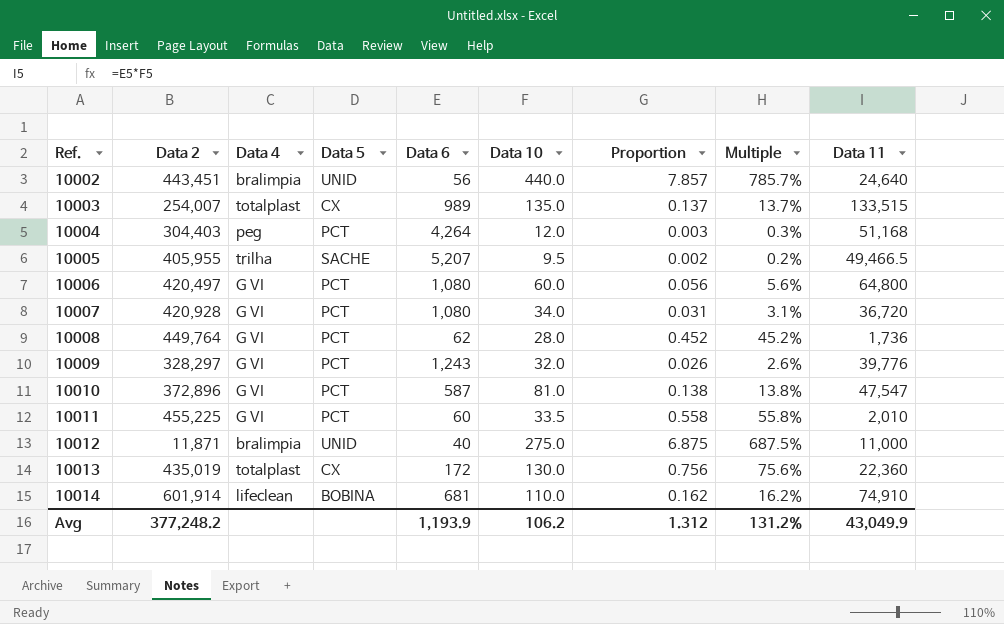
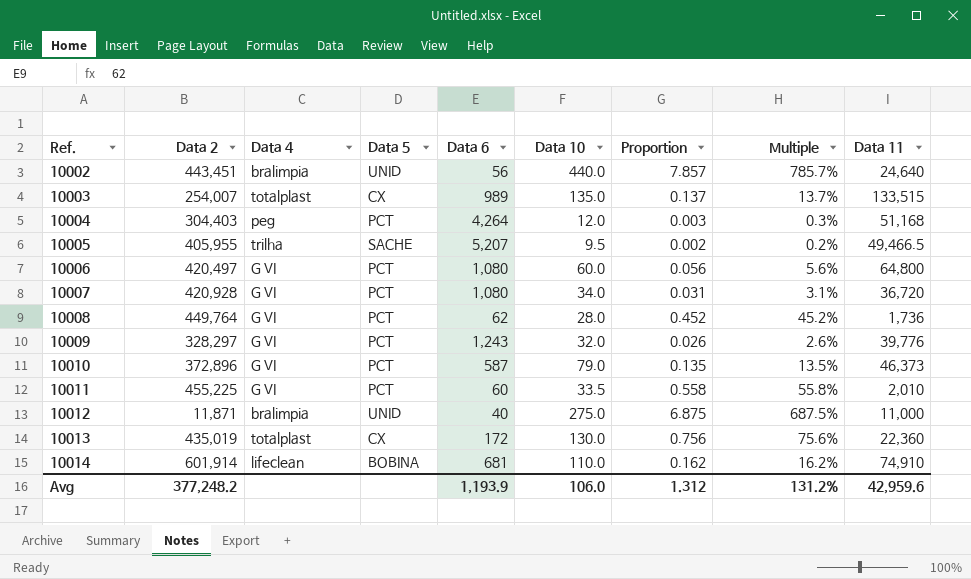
10010 | Data 10: 81.0 -> 79.0
10010 | Proportion: 0.138 -> 0.135
10010 | Multiple: 13.8% -> 13.5%
10010 | Data 11: 47,547 -> 46,373
Avg | Data 10: 106.2 -> 106.0
Avg | Data 11: 43,049.9 -> 42,959.6

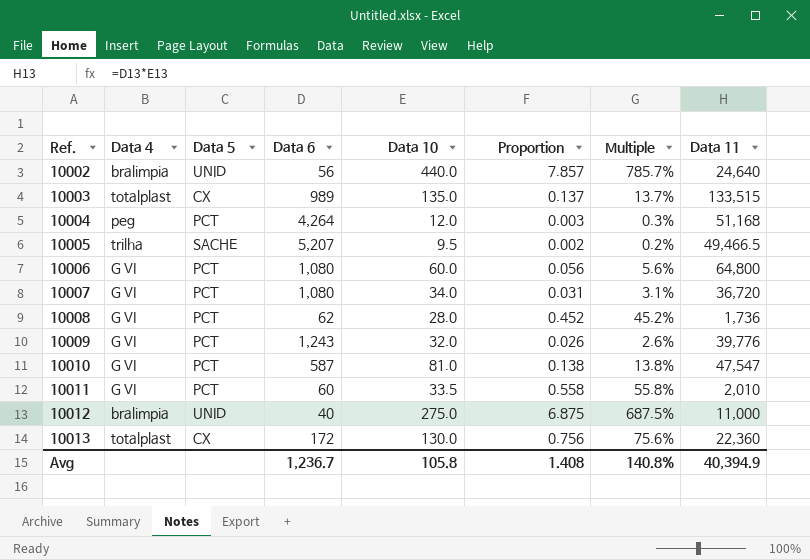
column Data 2 | position: 2 -> none
row 10014: 601,914 | lifeclean | BOBINA | 681 | 110.0 | 0.162 | 16.2% | 74,910 -> none
10010 | Data 10: 79.0 -> 81.0
10010 | Proportion: 0.135 -> 0.138
10010 | Multiple: 13.5% -> 13.8%
10010 | Data 11: 46,373 -> 47,547
Avg | Data 6: 1,193.9 -> 1,236.7
Avg | Data 10: 106.0 -> 105.8
Avg | Proportion: 1.312 -> 1.408
Avg | Multiple: 131.2% -> 140.8%
Avg | Data 11: 42,959.6 -> 40,394.9

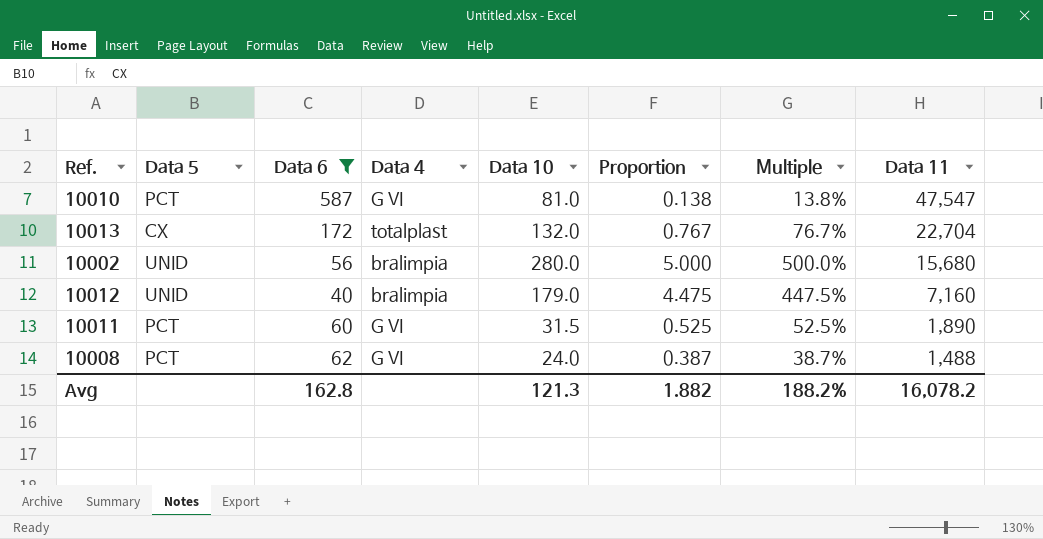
filter: none -> Data 6 <= 587
row order: Ref. ascending -> Data 11 descending
column Data 4 | position: 2 -> 4
10013 | Data 10: 130.0 -> 132.0
10013 | Proportion: 0.756 -> 0.767
10013 | Multiple: 75.6% -> 76.7%
10013 | Data 11: 22,360 -> 22,704
10002 | Data 10: 440.0 -> 280.0
10002 | Proportion: 7.857 -> 5.000
10002 | Multiple: 785.7% -> 500.0%
10002 | Data 11: 24,640 -> 15,680
10012 | Data 10: 275.0 -> 179.0
10012 | Proportion: 6.875 -> 4.475
10012 | Multiple: 687.5% -> 447.5%
10012 | Data 11: 11,000 -> 7,160
10011 | Data 10: 33.5 -> 31.5
10011 | Proportion: 0.558 -> 0.525
10011 | Multiple: 55.8% -> 52.5%
10011 | Data 11: 2,010 -> 1,890
10008 | Data 10: 28.0 -> 24.0
10008 | Proportion: 0.452 -> 0.387
10008 | Multiple: 45.2% -> 38.7%
10008 | Data 11: 1,736 -> 1,488
Avg | Data 6: 1,236.7 -> 162.8
Avg | Data 10: 105.8 -> 121.3
Avg | Proportion: 1.408 -> 1.882
Avg | Multiple: 140.8% -> 188.2%
Avg | Data 11: 40,394.9 -> 16,078.2

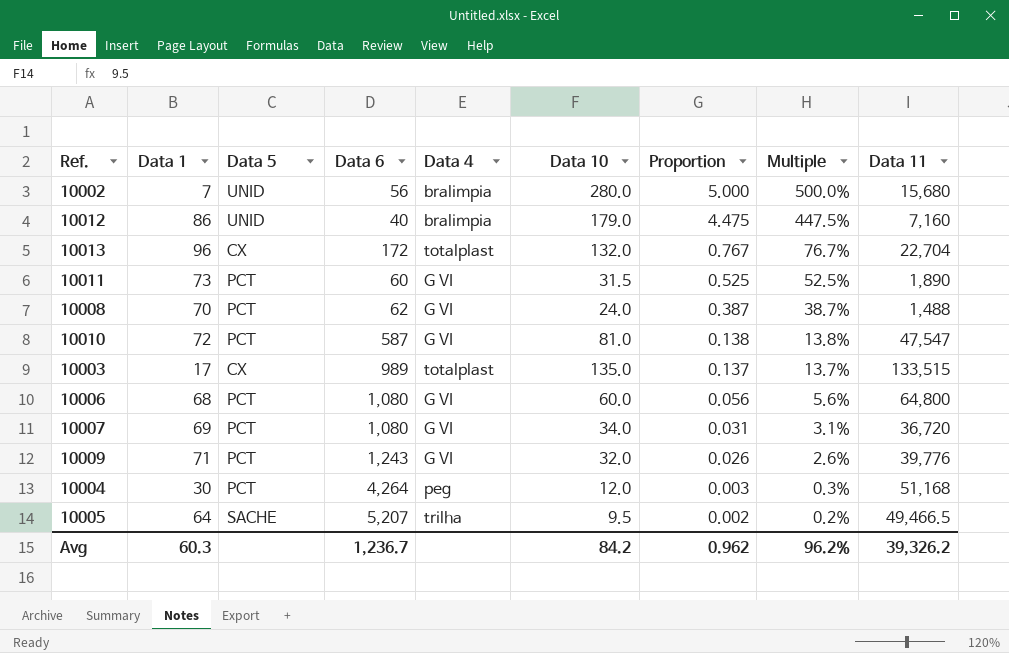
filter: Data 6 <= 587 -> none
row order: Data 11 descending -> Proportion descending
column Data 1 | position: none -> 2
Avg | Data 6: 162.8 -> 1,236.7
Avg | Data 10: 121.3 -> 84.2
Avg | Proportion: 1.882 -> 0.962
Avg | Multiple: 188.2% -> 96.2%
Avg | Data 11: 16,078.2 -> 39,326.2

